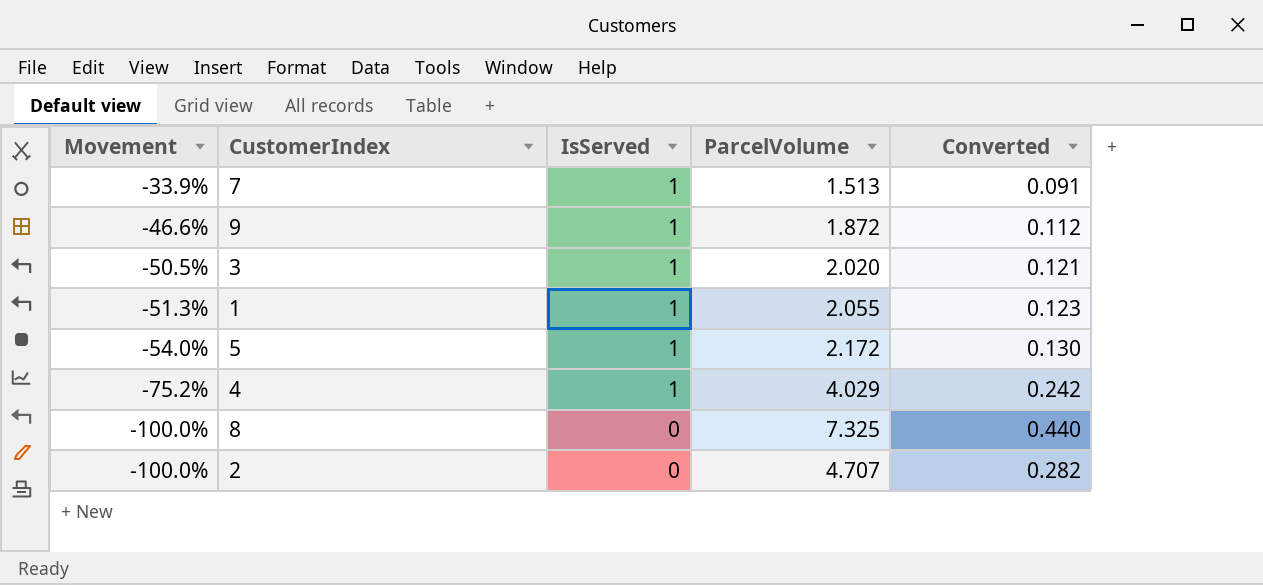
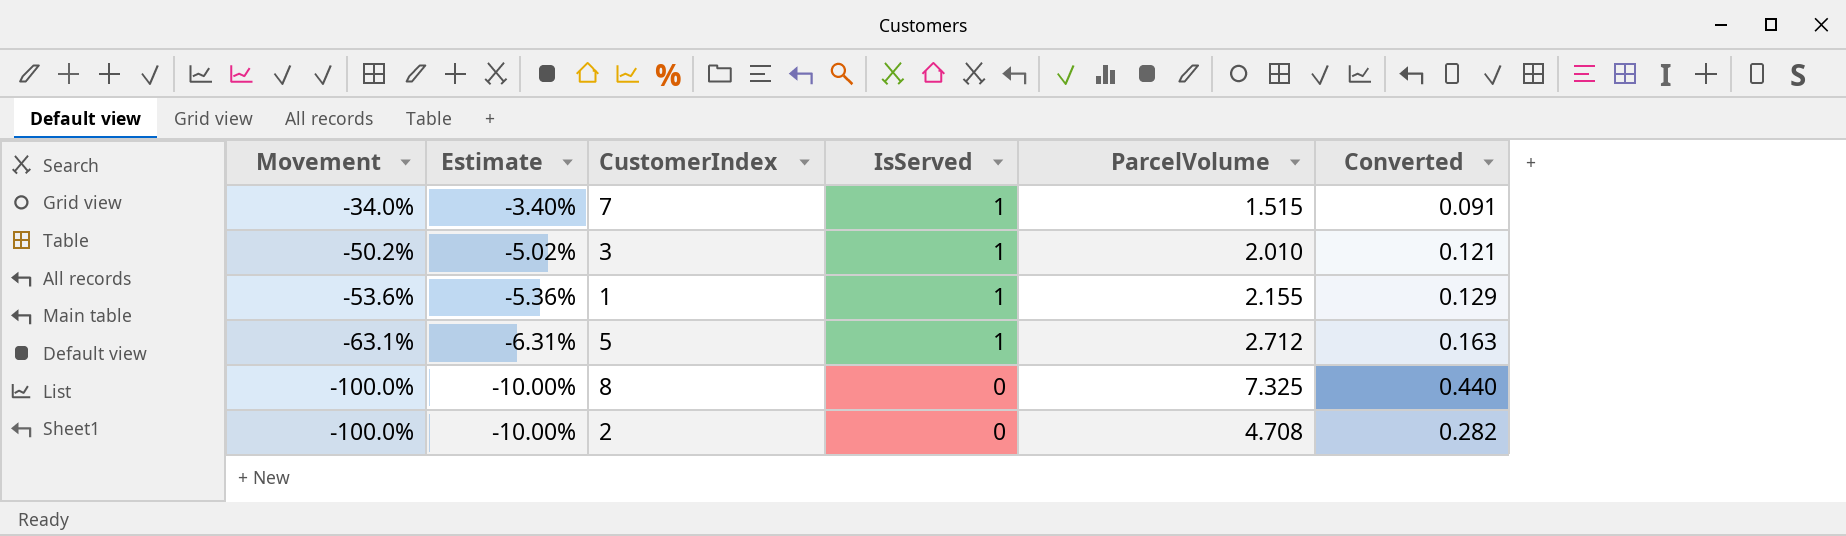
column Estimate | formula: none -> [Movement] * 0.1
row 9: -46.6% | 1 | 1.872 | 0.112 -> none
row 4: -75.2% | 1 | 4.029 | 0.242 -> none
7 | Movement: -33.9% -> -34.0%
7 | ParcelVolume: 1.513 -> 1.515
3 | Movement: -50.5% -> -50.2%
3 | ParcelVolume: 2.020 -> 2.010
1 | Movement: -51.3% -> -53.6%
1 | ParcelVolume: 2.055 -> 2.155
1 | Converted: 0.123 -> 0.129
5 | Movement: -54.0% -> -63.1%
5 | ParcelVolume: 2.172 -> 2.712
5 | Converted: 0.130 -> 0.163
2 | ParcelVolume: 4.707 -> 4.708

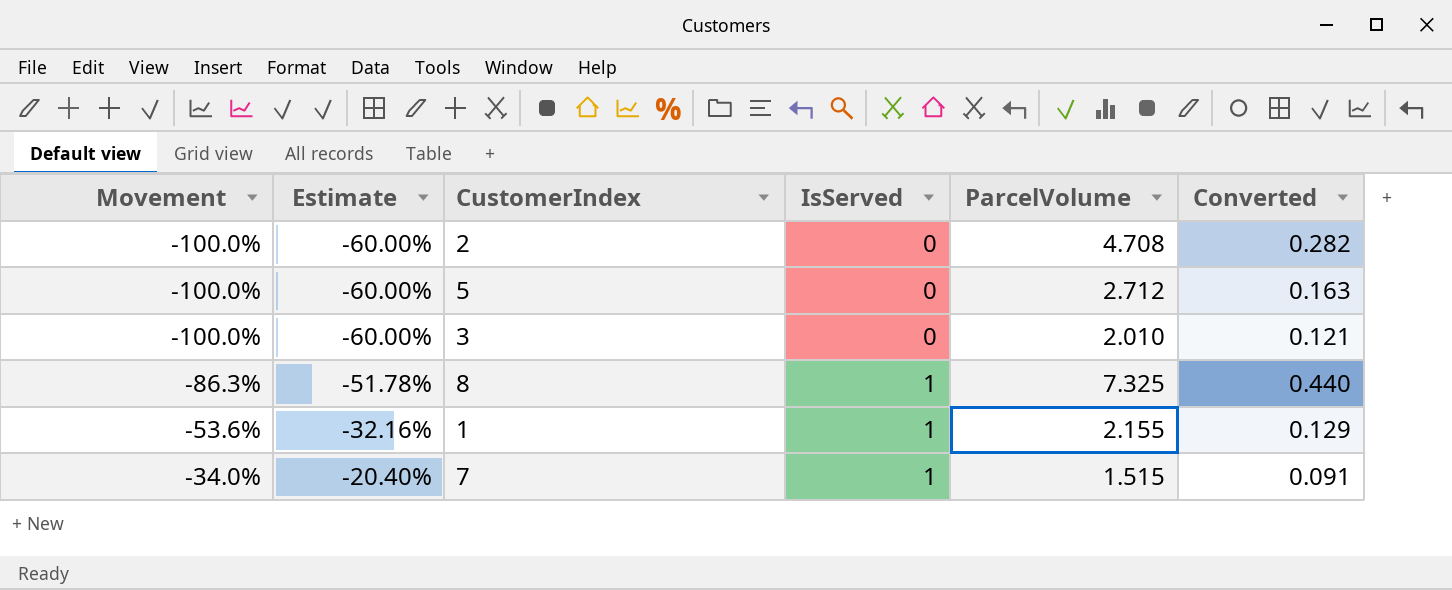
row order: Movement descending -> Movement ascending
column Estimate | formula: [Movement] * 0.1 -> [Movement] * 0.6
5 | Movement: -63.1% -> -100.0%
5 | IsServed: 1 -> 0
3 | Movement: -50.2% -> -100.0%
3 | IsServed: 1 -> 0
8 | Movement: -100.0% -> -86.3%
8 | IsServed: 0 -> 1

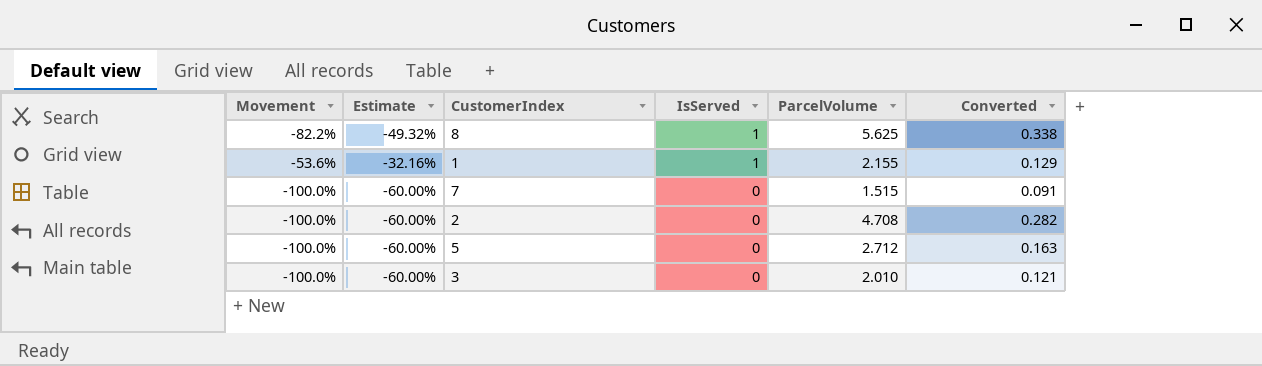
row order: Movement ascending -> IsServed descending
8 | Movement: -86.3% -> -82.2%
8 | Estimate: -51.78% -> -49.32%
8 | ParcelVolume: 7.325 -> 5.625
8 | Converted: 0.440 -> 0.338
7 | Movement: -34.0% -> -100.0%
7 | Estimate: -20.40% -> -60.00%
7 | IsServed: 1 -> 0

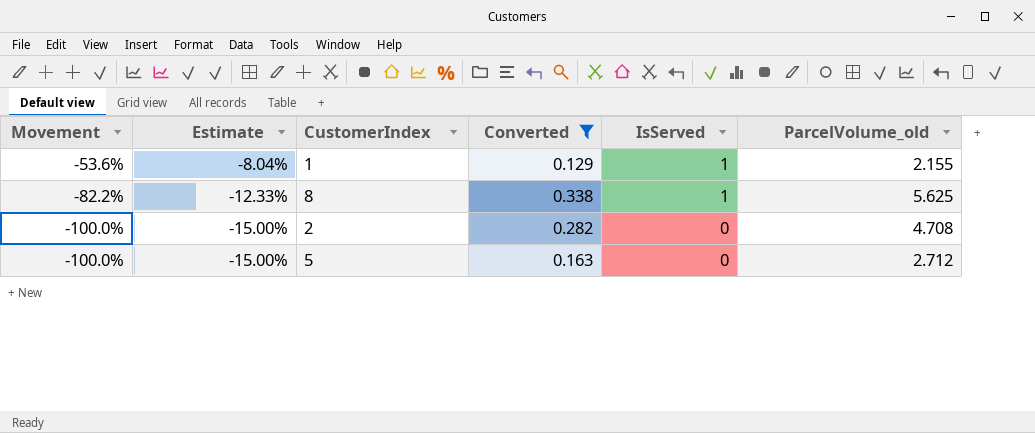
filter: none -> Converted >= 0.129
row order: IsServed descending -> Movement descending
column Estimate | formula: [Movement] * 0.6 -> [Movement] * 0.15
column Converted | position: 6 -> 4
column name: ParcelVolume -> ParcelVolume_old

